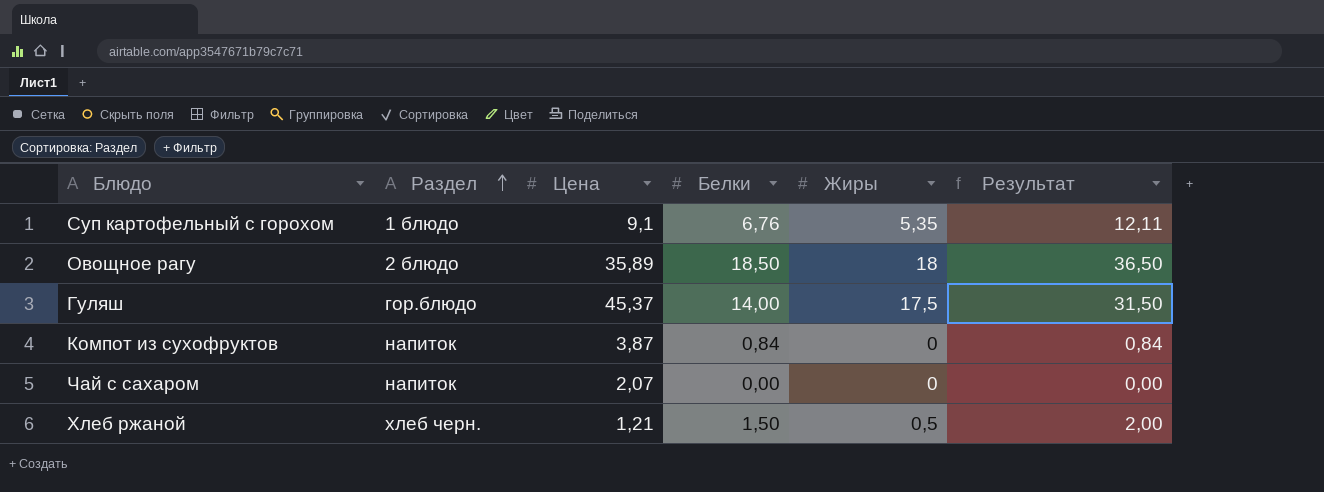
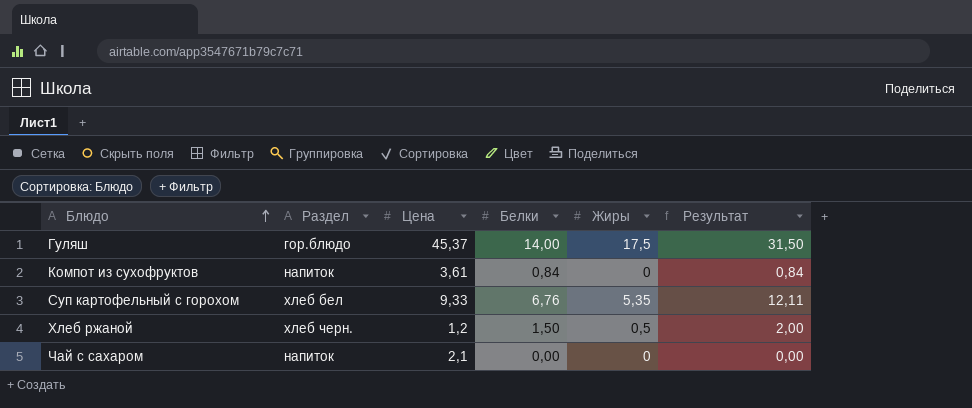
row order: Раздел ascending -> Блюдо ascending
row Овощное рагу: 2 блюдо | 35,89 | 18,50 | 18 | 36,50 -> none
Компот из сухофруктов | Цена: 3,87 -> 3,61
Суп картофельный с горохом | Раздел: 1 блюдо -> хлеб бел
Суп картофельный с горохом | Цена: 9,1 -> 9,33
Хлеб ржаной | Цена: 1,21 -> 1,2
Чай с сахаром | Цена: 2,07 -> 2,1

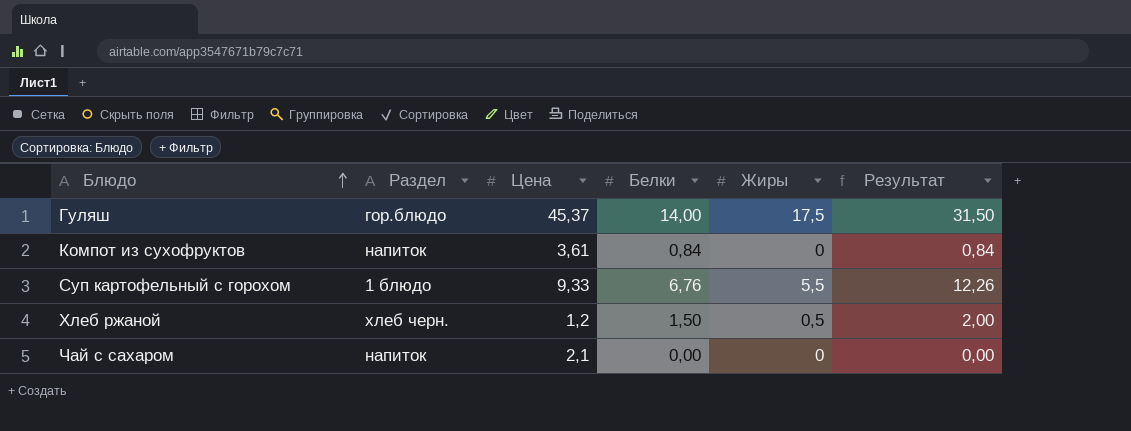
Суп картофельный с горохом | Раздел: хлеб бел -> 1 блюдо
Суп картофельный с горохом | Жиры: 5,35 -> 5,5
Суп картофельный с горохом | Результат: 12,11 -> 12,26

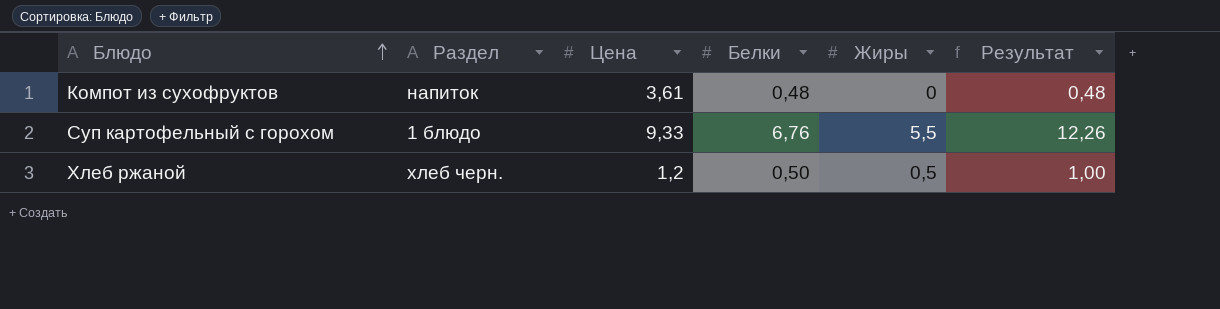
row Гуляш: гор.блюдо | 45,37 | 14,00 | 17,5 | 31,50 -> none
row Чай с сахаром: напиток | 2,1 | 0,00 | 0 | 0,00 -> none
Компот из сухофруктов | Белки: 0,84 -> 0,48
Компот из сухофруктов | Результат: 0,84 -> 0,48
Хлеб ржаной | Белки: 1,50 -> 0,50
Хлеб ржаной | Результат: 2,00 -> 1,00

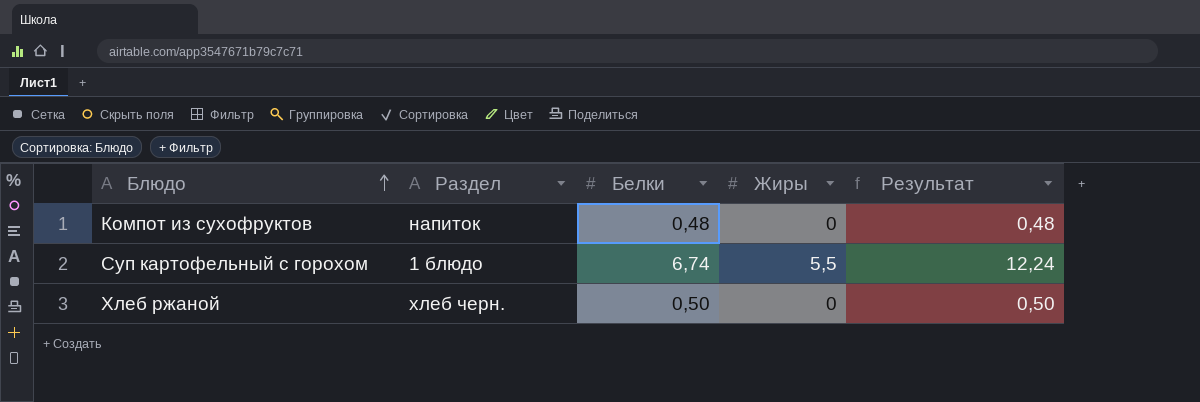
column Цена | position: 3 -> none
Суп картофельный с горохом | Белки: 6,76 -> 6,74
Суп картофельный с горохом | Результат: 12,26 -> 12,24
Хлеб ржаной | Жиры: 0,5 -> 0
Хлеб ржаной | Результат: 1,00 -> 0,50

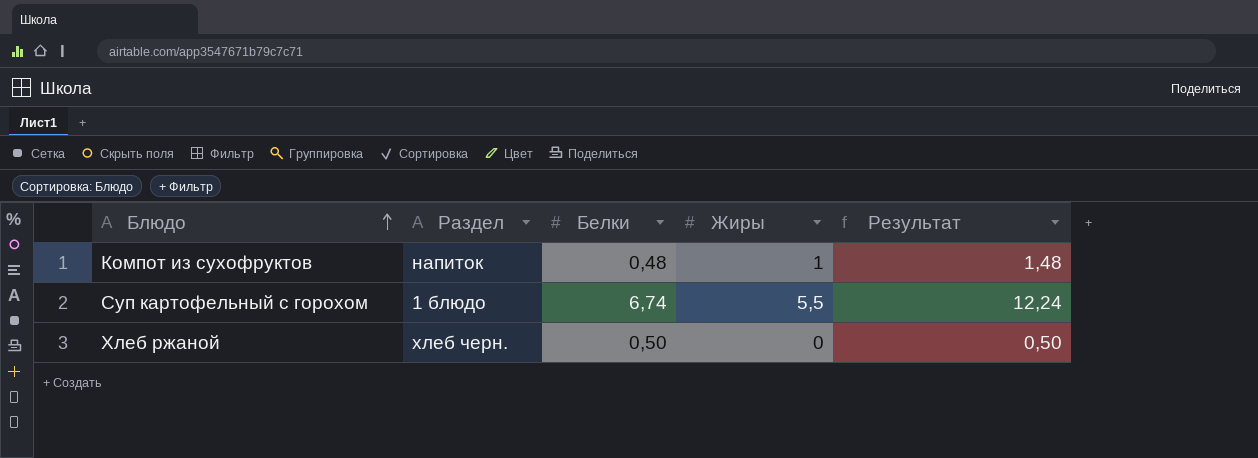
Компот из сухофруктов | Жиры: 0 -> 1
Компот из сухофруктов | Результат: 0,48 -> 1,48

